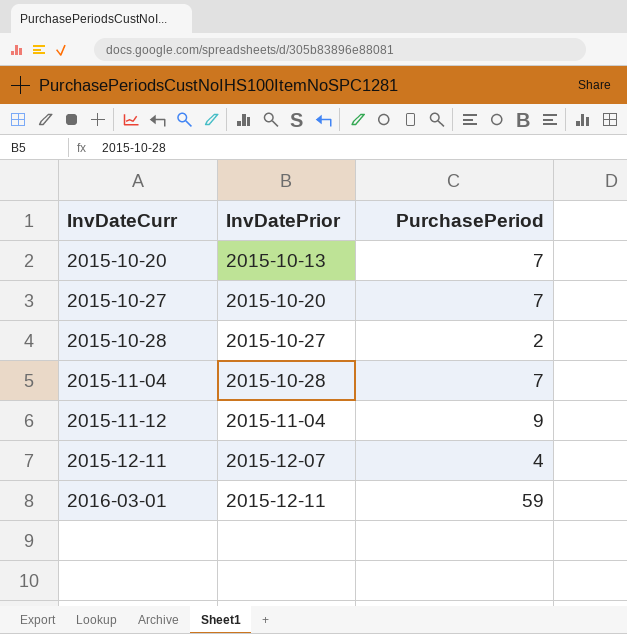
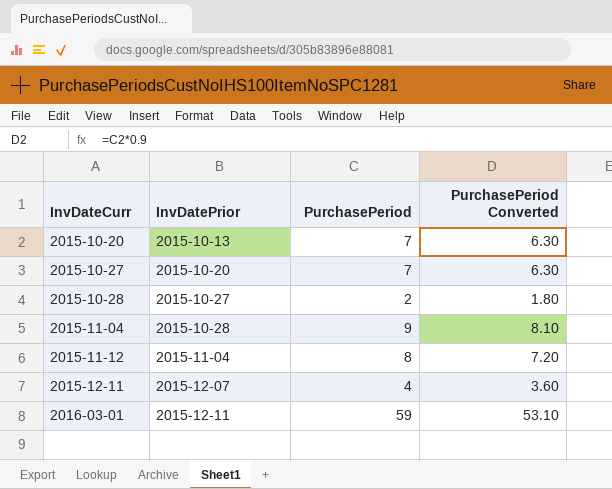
column PurchasePeriod Converted | formula: none -> [PurchasePeriod] * 0.9
2015-11-04 | PurchasePeriod: 7 -> 9
2015-11-12 | PurchasePeriod: 9 -> 8

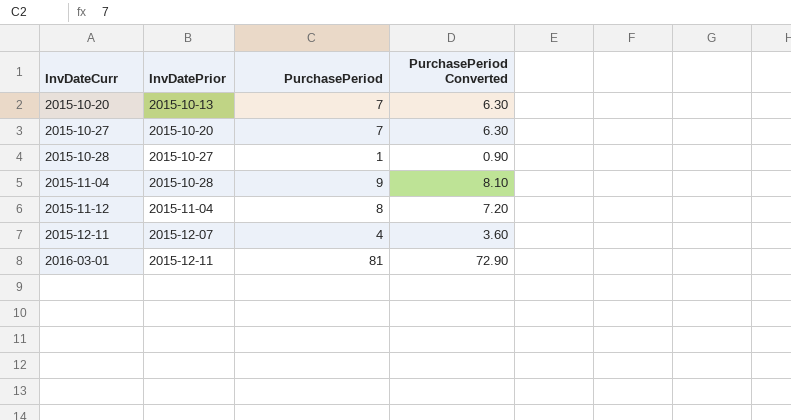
2015-10-28 | PurchasePeriod: 2 -> 1
2015-10-28 | PurchasePeriod Converted: 1.80 -> 0.90
2016-03-01 | PurchasePeriod: 59 -> 81
2016-03-01 | PurchasePeriod Converted: 53.10 -> 72.90

